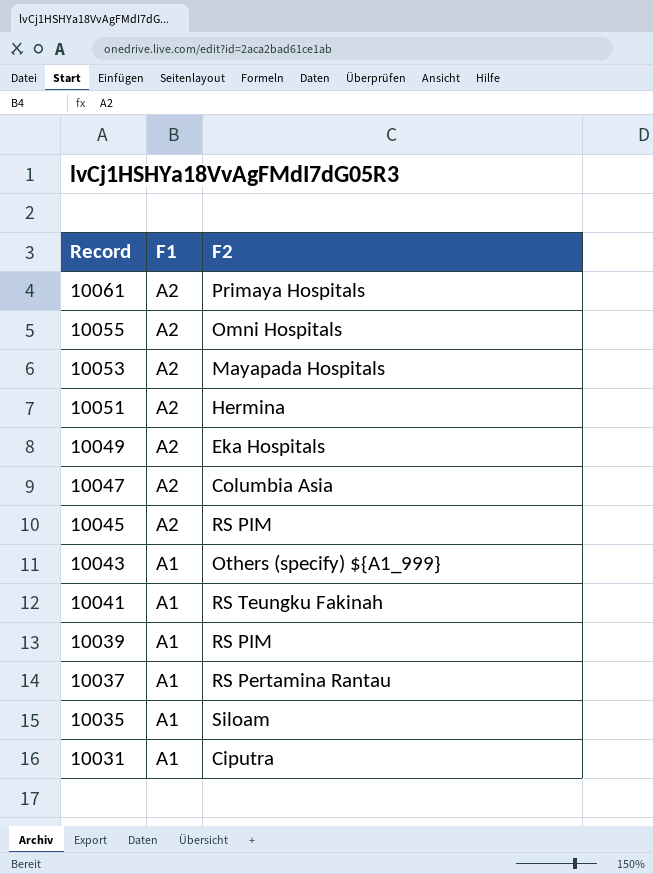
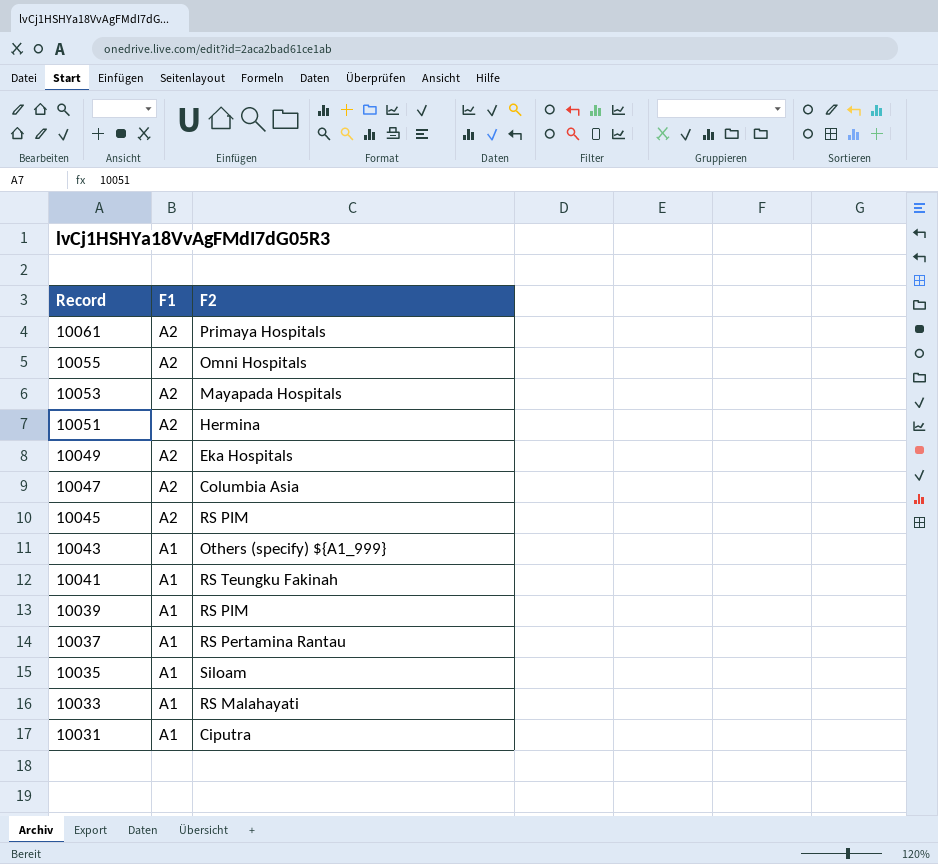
row 10033: none -> A1 | RS Malahayati

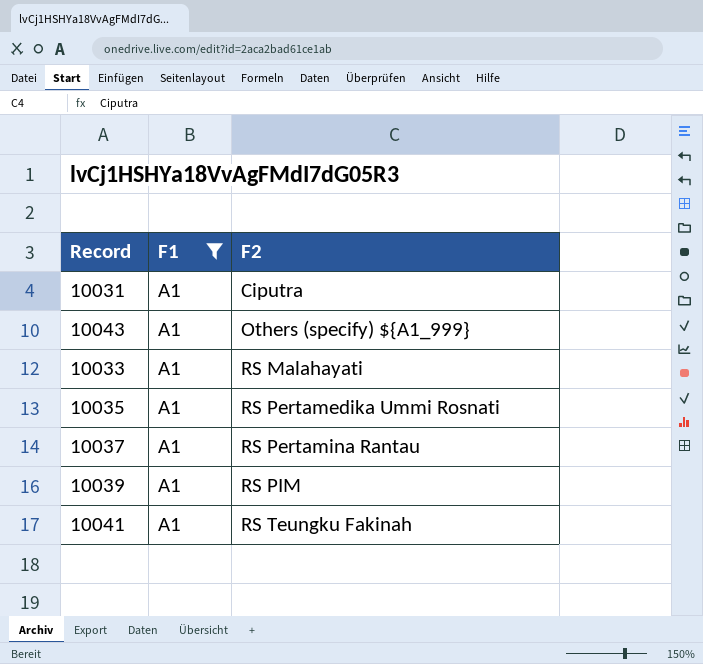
filter: none -> F1 = A1
row order: Record descending -> F2 ascending
10035 | F2: Siloam -> RS Pertamedika Ummi Rosnati

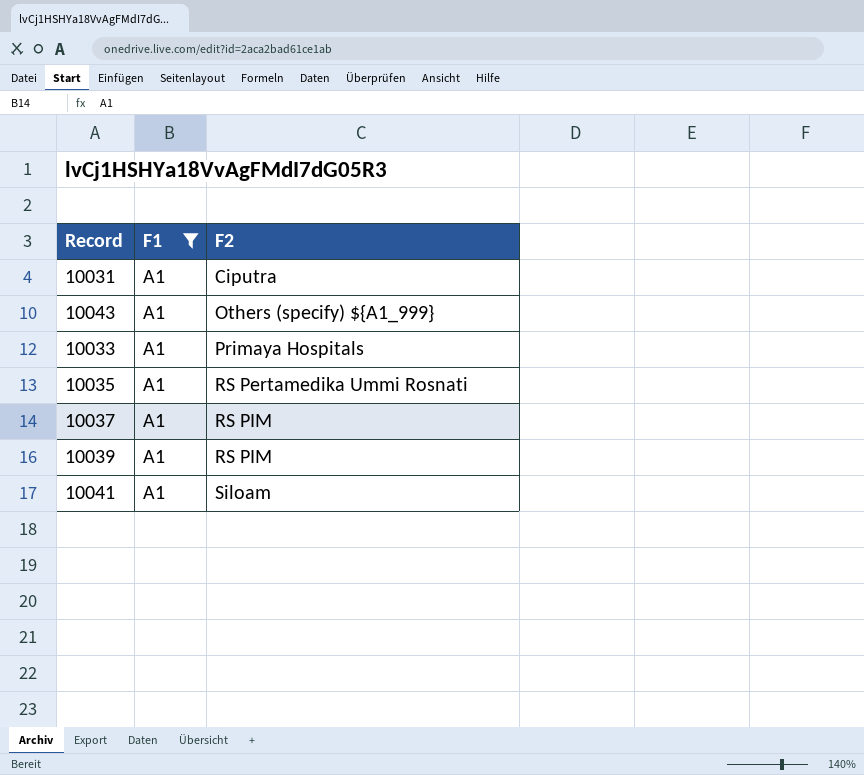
10033 | F2: RS Malahayati -> Primaya Hospitals
10037 | F2: RS Pertamina Rantau -> RS PIM
10041 | F2: RS Teungku Fakinah -> Siloam

